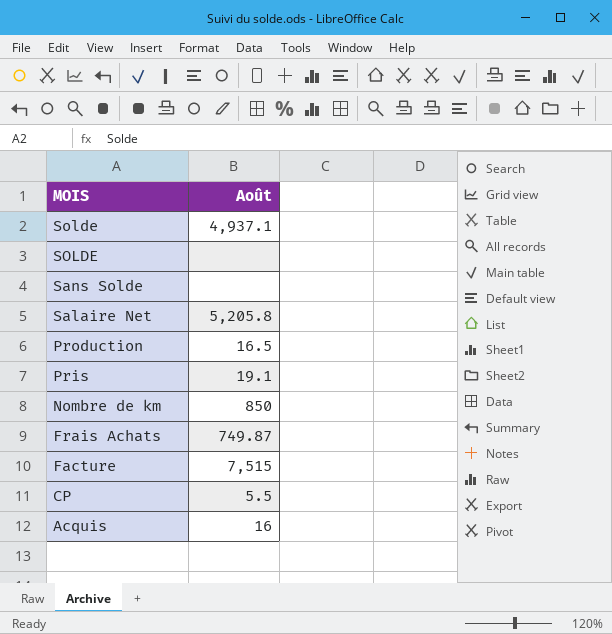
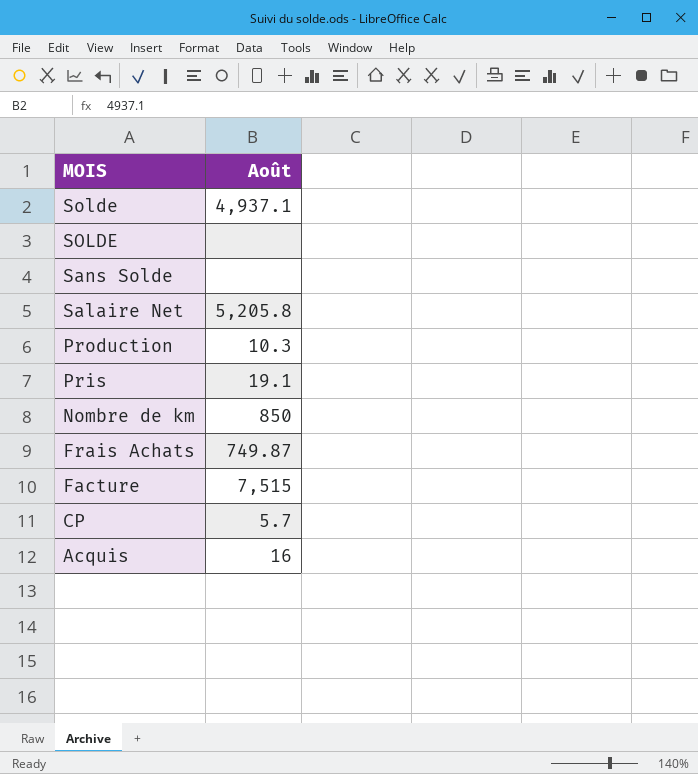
Production | Août: 16.5 -> 10.3
CP | Août: 5.5 -> 5.7

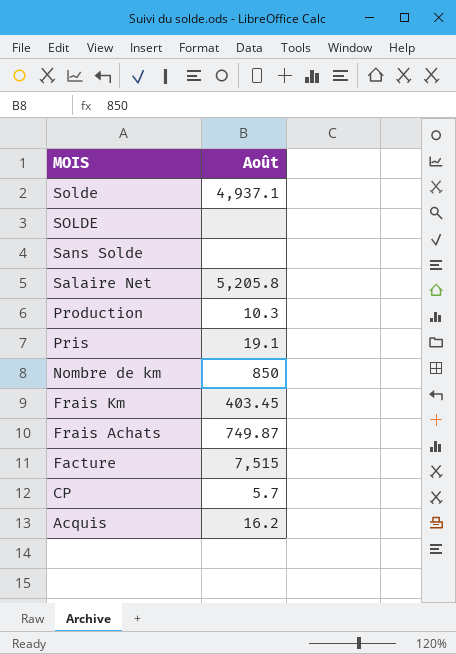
row Frais Km: none -> 403.45
Acquis | Août: 16 -> 16.2

